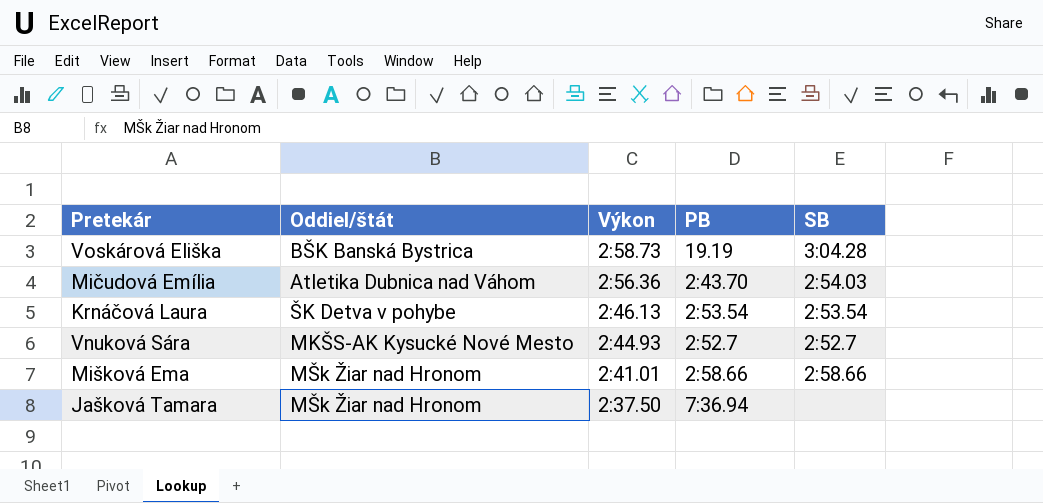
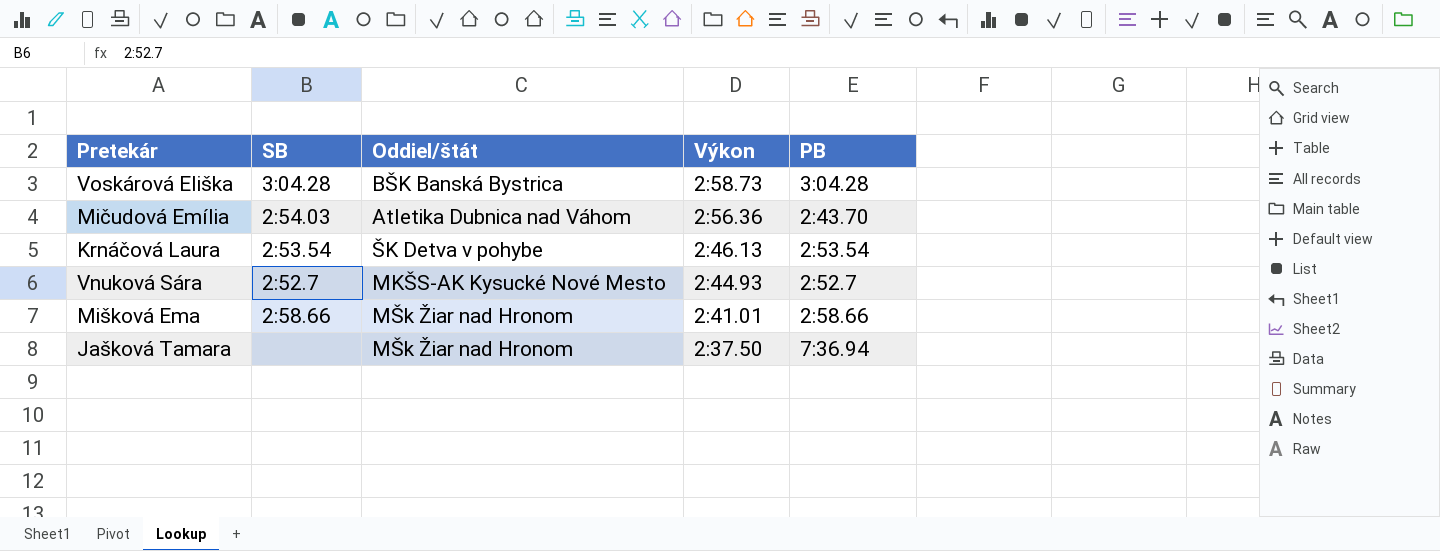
column SB | position: 5 -> 2
Voskárová Eliška | PB: 19.19 -> 3:04.28

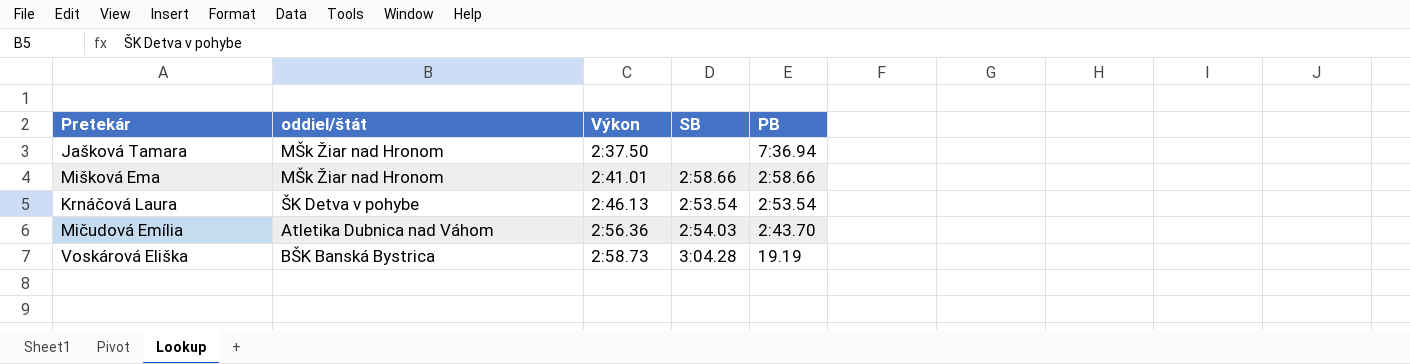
row order: Výkon descending -> Výkon ascending
column name: Oddiel/štát -> oddiel/štát
column SB | position: 2 -> 4
row Vnuková Sára: 2:52.7 | MKŠS-AK Kysucké Nové Mesto | 2:44.93 | 2:52.7 -> none
Voskárová Eliška | PB: 3:04.28 -> 19.19

